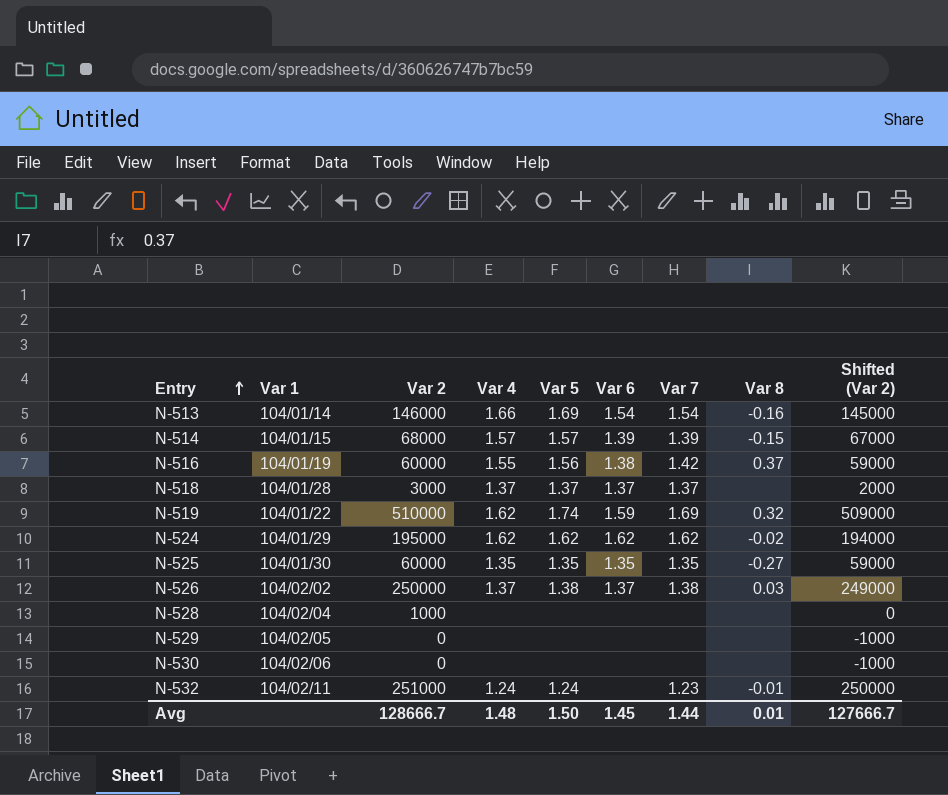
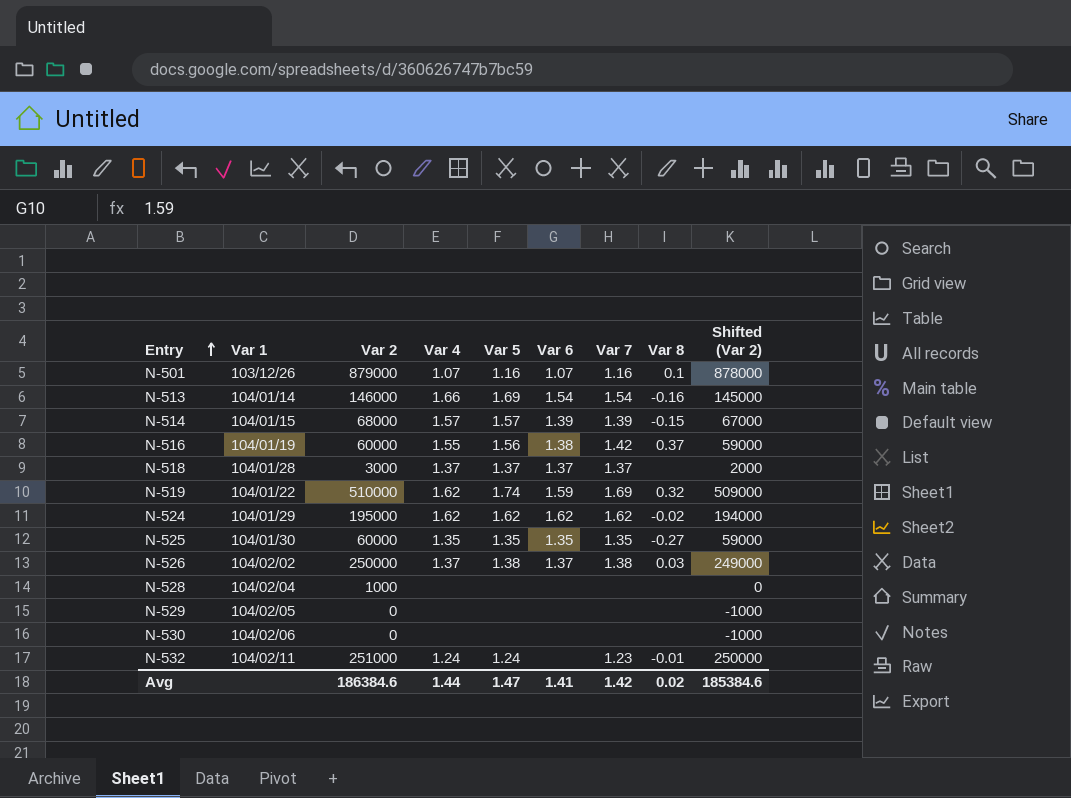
row N-501: none -> 103/12/26 | 879000 | 1.07 | 1.16 | 1.07 | 1.16 | 0.1 | 878000
Avg | Var 2: 128666.7 -> 186384.6
Avg | Var 4: 1.48 -> 1.44
Avg | Var 5: 1.50 -> 1.47
Avg | Var 6: 1.45 -> 1.41
Avg | Var 7: 1.44 -> 1.42
Avg | Var 8: 0.01 -> 0.02
Avg | Shifted (Var 2): 127666.7 -> 185384.6

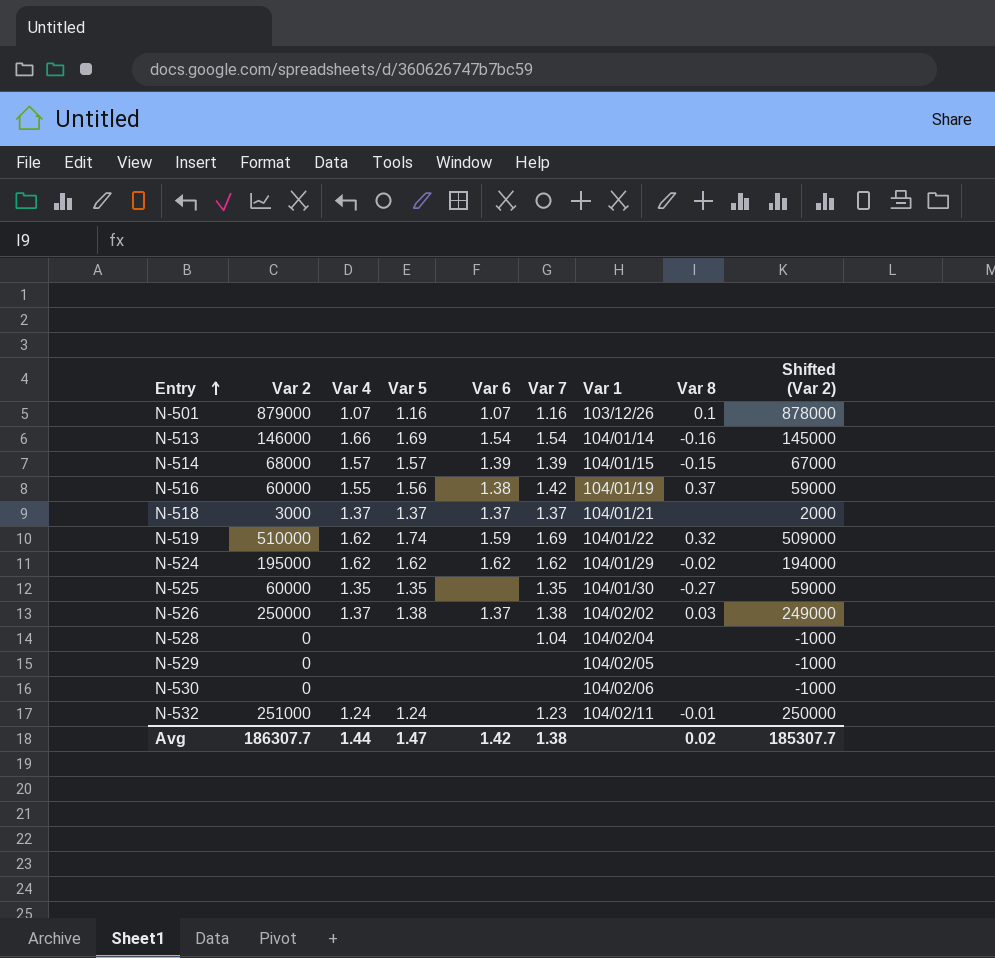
column Var 1 | position: 2 -> 7
N-518 | Var 1: 104/01/28 -> 104/01/21
N-525 | Var 6: 1.35 -> none
N-528 | Var 2: 1000 -> 0
N-528 | Var 7: none -> 1.04
N-528 | Shifted (Var 2): 0 -> -1000
Avg | Var 2: 186384.6 -> 186307.7
Avg | Var 6: 1.41 -> 1.42
Avg | Var 7: 1.42 -> 1.38
Avg | Shifted (Var 2): 185384.6 -> 185307.7

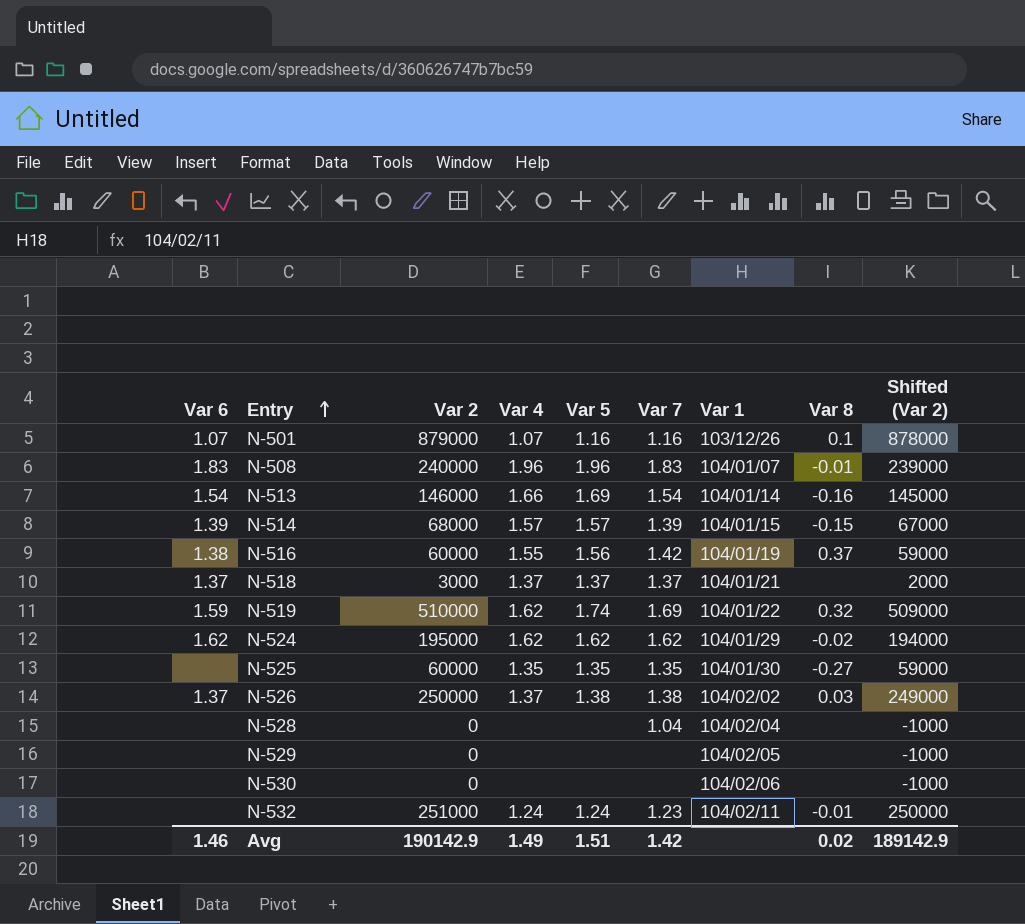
column Var 6 | position: 5 -> 1
row N-508: none -> 1.83 | 240000 | 1.96 | 1.96 | 1.83 | 104/01/07 | -0.01 | 239000
Avg | Var 6: 1.42 -> 1.46
Avg | Var 2: 186307.7 -> 190142.9
Avg | Var 4: 1.44 -> 1.49
Avg | Var 5: 1.47 -> 1.51
Avg | Var 7: 1.38 -> 1.42
Avg | Shifted (Var 2): 185307.7 -> 189142.9

